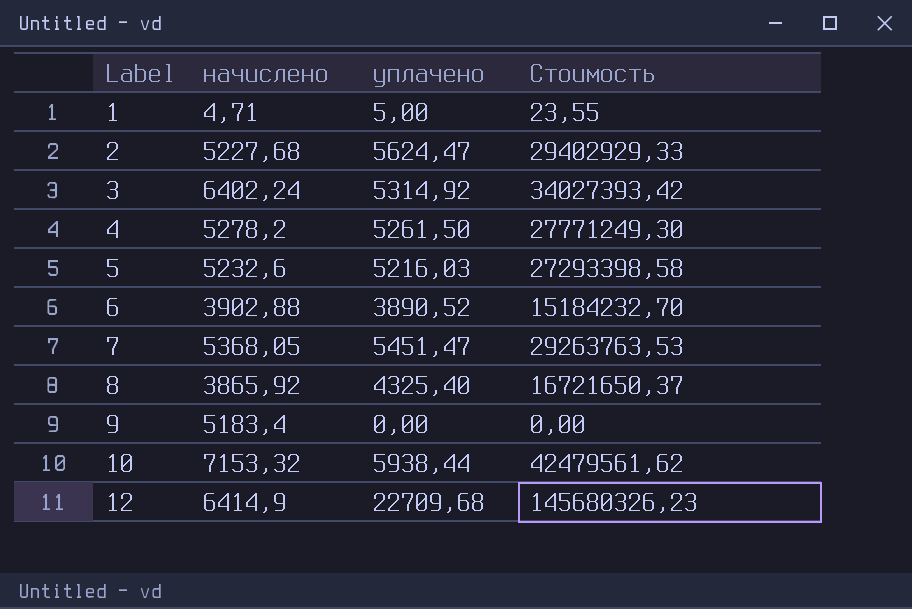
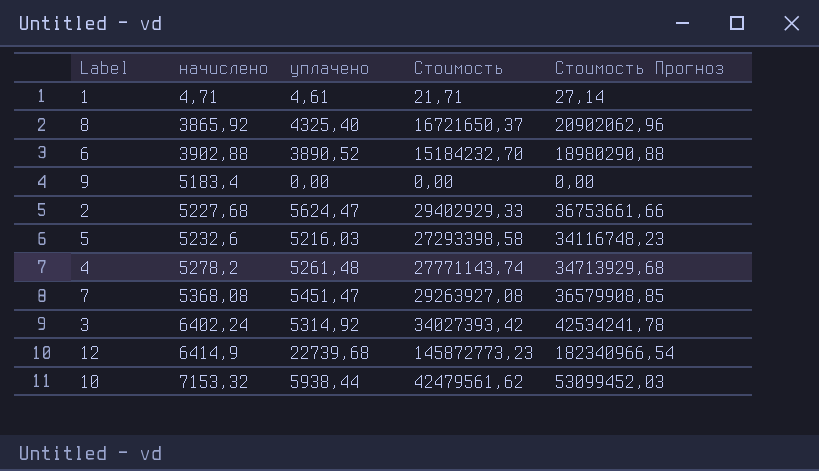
row order: Label ascending -> начислено ascending
column Стоимость Прогноз | formula: none -> [Стоимость] * 1,25
1 | уплачено: 5,00 -> 4,61
1 | Стоимость: 23,55 -> 21,71
4 | уплачено: 5261,50 -> 5261,48
4 | Стоимость: 27771249,30 -> 27771143,74
7 | начислено: 5368,05 -> 5368,08
7 | Стоимость: 29263763,53 -> 29263927,08
12 | уплачено: 22709,68 -> 22739,68
12 | Стоимость: 145680326,23 -> 145872773,23

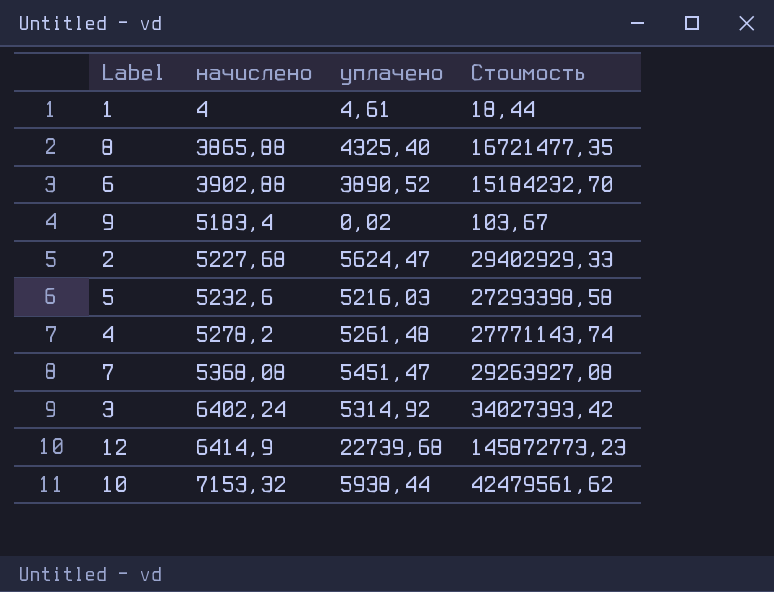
column Стоимость Прогноз | formula: [Стоимость] * 1,25 -> none
1 | начислено: 4,71 -> 4
1 | Стоимость: 21,71 -> 18,44
8 | начислено: 3865,92 -> 3865,88
8 | Стоимость: 16721650,37 -> 16721477,35
9 | уплачено: 0,00 -> 0,02
9 | Стоимость: 0,00 -> 103,67

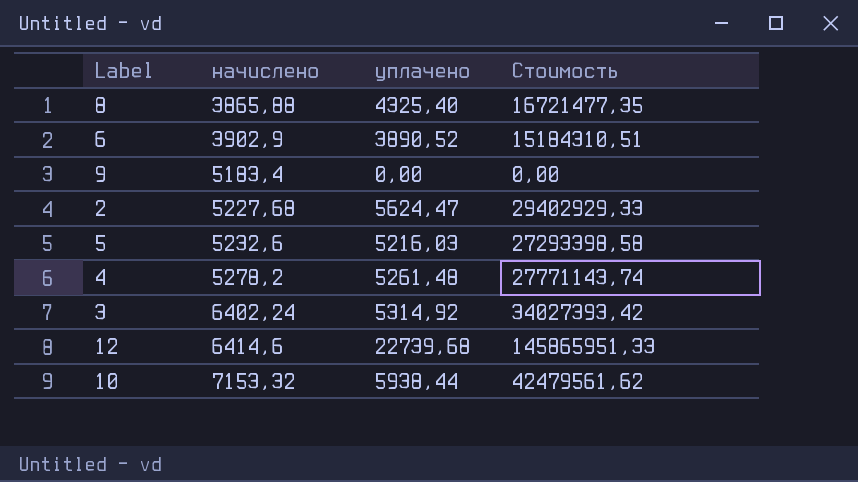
row 1: 4 | 4,61 | 18,44 -> none
row 7: 5368,08 | 5451,47 | 29263927,08 -> none
6 | начислено: 3902,88 -> 3902,9
6 | Стоимость: 15184232,70 -> 15184310,51
9 | уплачено: 0,02 -> 0,00
9 | Стоимость: 103,67 -> 0,00
12 | начислено: 6414,9 -> 6414,6
12 | Стоимость: 145872773,23 -> 145865951,33

